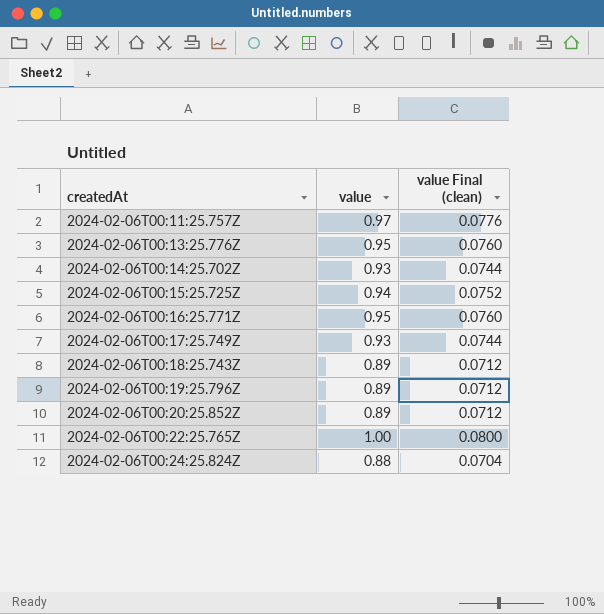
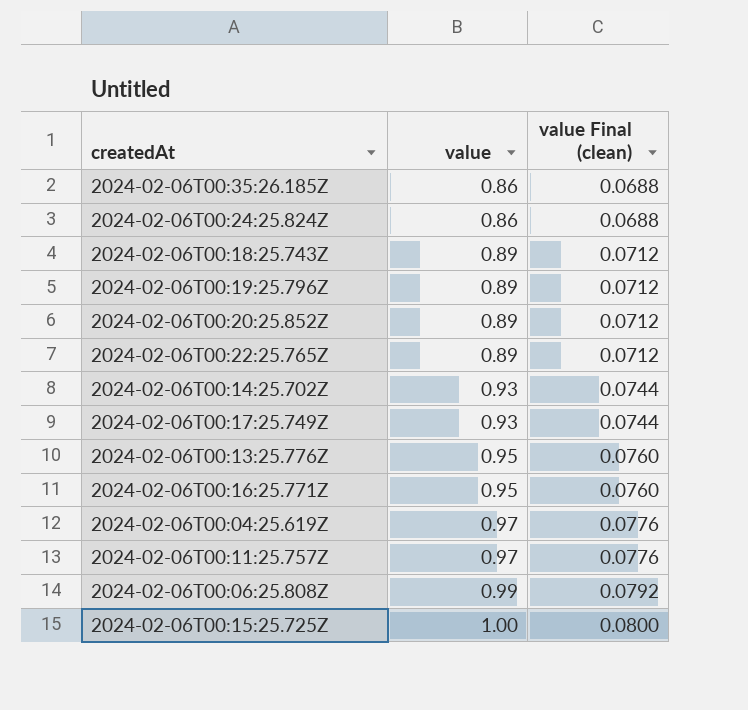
row order: createdAt ascending -> value ascending
row 2024-02-06T00:35:26.185Z: none -> 0.86 | 0.0688
2024-02-06T00:24:25.824Z | value: 0.88 -> 0.86
2024-02-06T00:24:25.824Z | value Final (clean): 0.0704 -> 0.0688
2024-02-06T00:22:25.765Z | value: 1.00 -> 0.89
2024-02-06T00:22:25.765Z | value Final (clean): 0.0800 -> 0.0712
row 2024-02-06T00:04:25.619Z: none -> 0.97 | 0.0776
row 2024-02-06T00:06:25.808Z: none -> 0.99 | 0.0792
2024-02-06T00:15:25.725Z | value: 0.94 -> 1.00
2024-02-06T00:15:25.725Z | value Final (clean): 0.0752 -> 0.0800

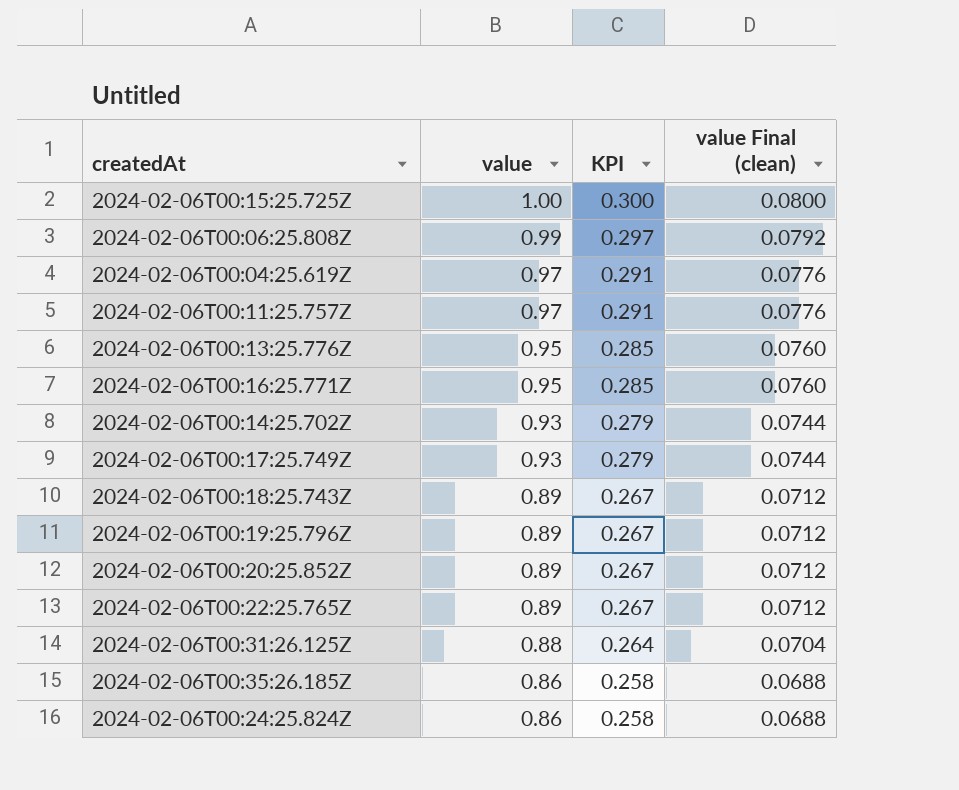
row order: value ascending -> value descending
column KPI | formula: none -> [value] * 0.3
row 2024-02-06T00:31:26.125Z: none -> 0.88 | 0.264 | 0.0704

